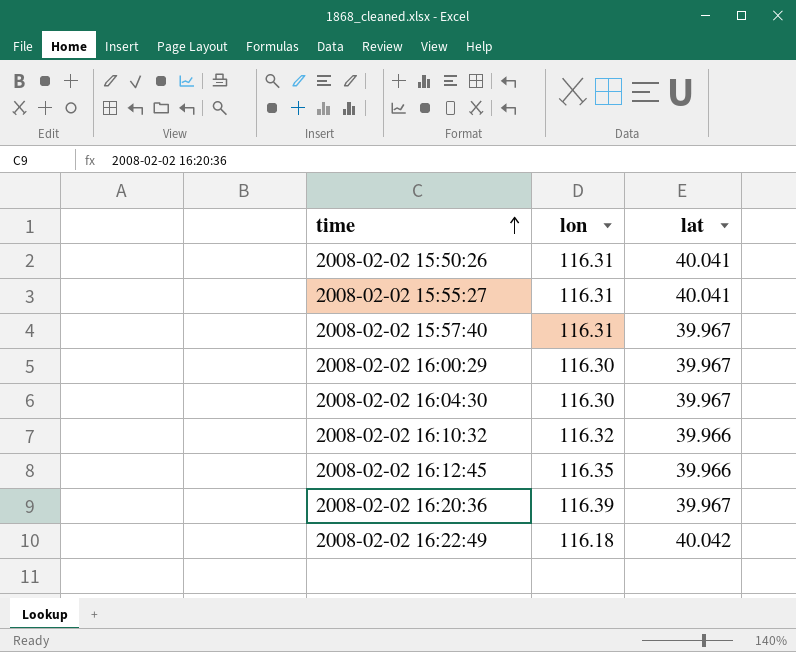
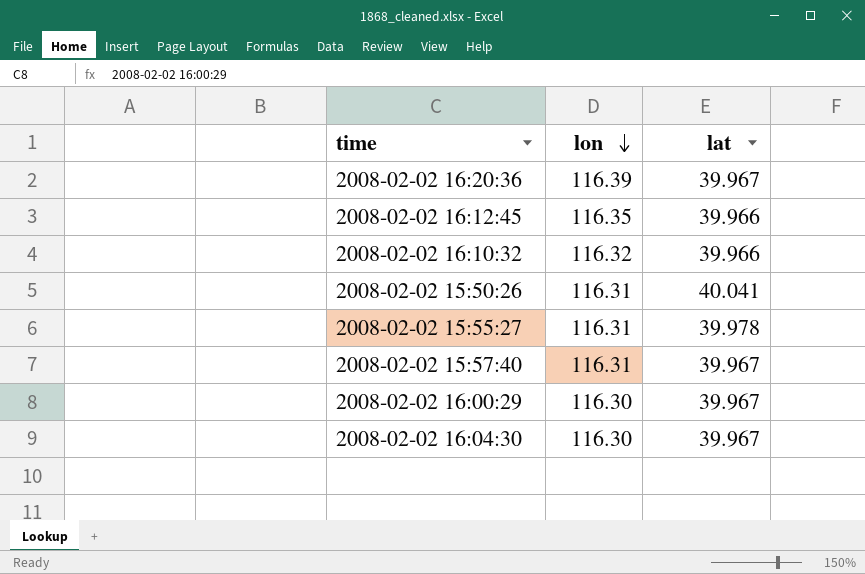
row order: time ascending -> lon descending
row 2008-02-02 16:22:49: 116.18 | 40.042 -> none
2008-02-02 15:55:27 | lat: 40.041 -> 39.978

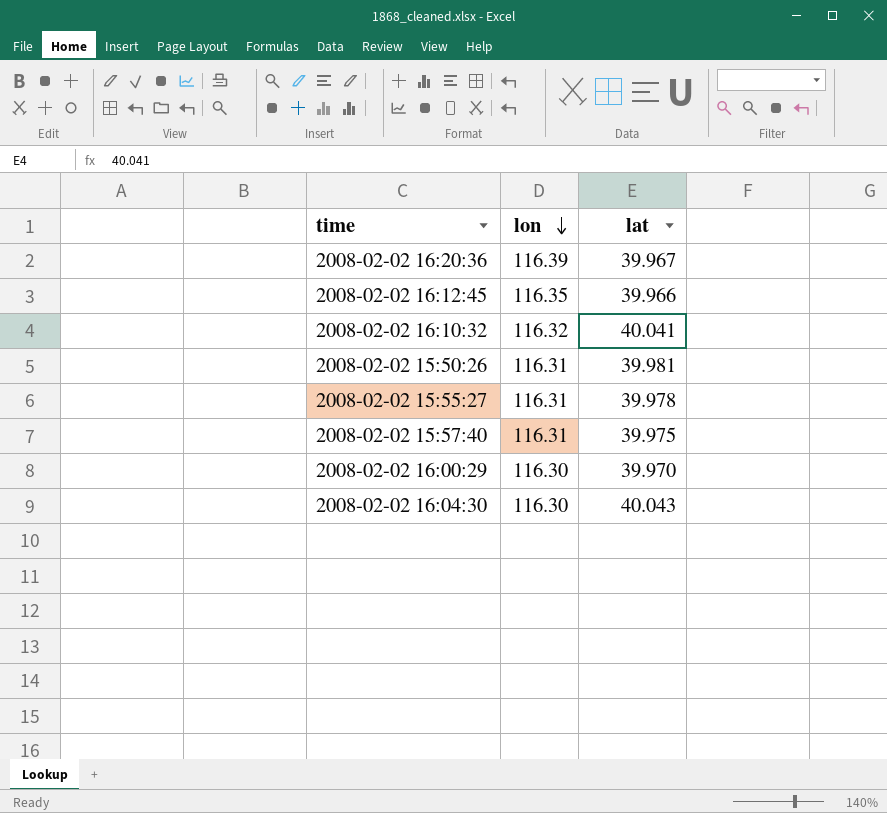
2008-02-02 16:10:32 | lat: 39.966 -> 40.041
2008-02-02 15:50:26 | lat: 40.041 -> 39.981
2008-02-02 15:57:40 | lat: 39.967 -> 39.975
2008-02-02 16:00:29 | lat: 39.967 -> 39.970
2008-02-02 16:04:30 | lat: 39.967 -> 40.043

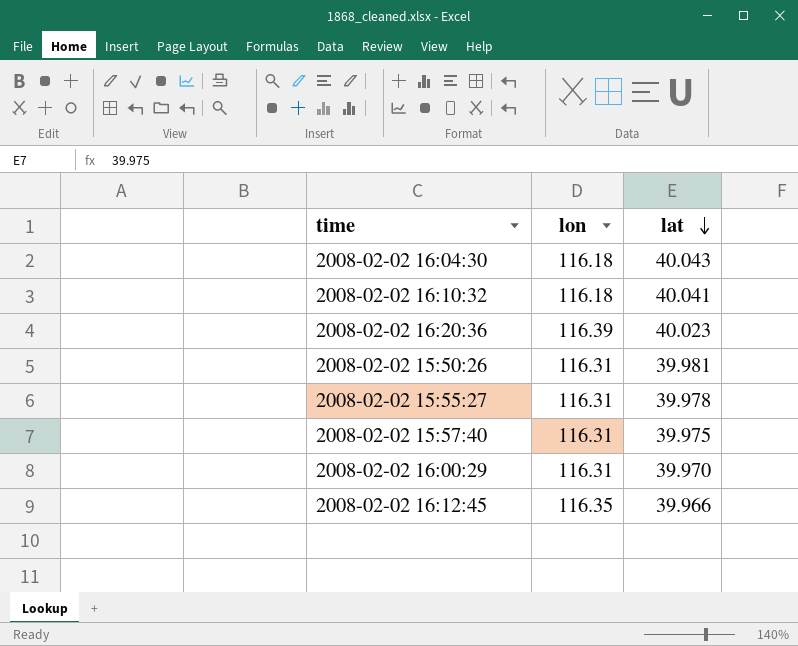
row order: lon descending -> lat descending
2008-02-02 16:04:30 | lon: 116.30 -> 116.18
2008-02-02 16:10:32 | lon: 116.32 -> 116.18
2008-02-02 16:20:36 | lat: 39.967 -> 40.023
2008-02-02 16:00:29 | lon: 116.30 -> 116.31

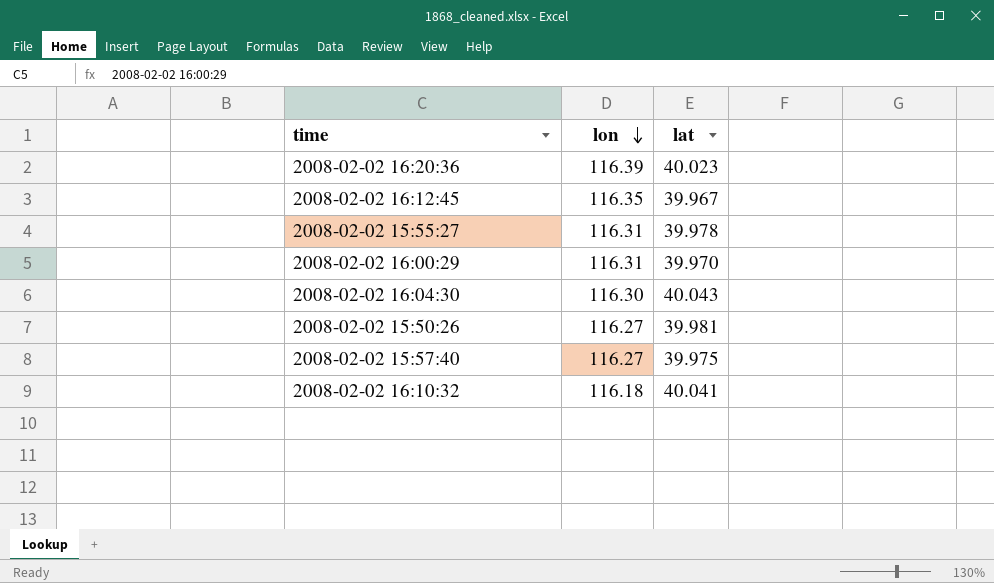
row order: lat descending -> lon descending
2008-02-02 16:12:45 | lat: 39.966 -> 39.967
2008-02-02 16:04:30 | lon: 116.18 -> 116.30
2008-02-02 15:50:26 | lon: 116.31 -> 116.27
2008-02-02 15:57:40 | lon: 116.31 -> 116.27

